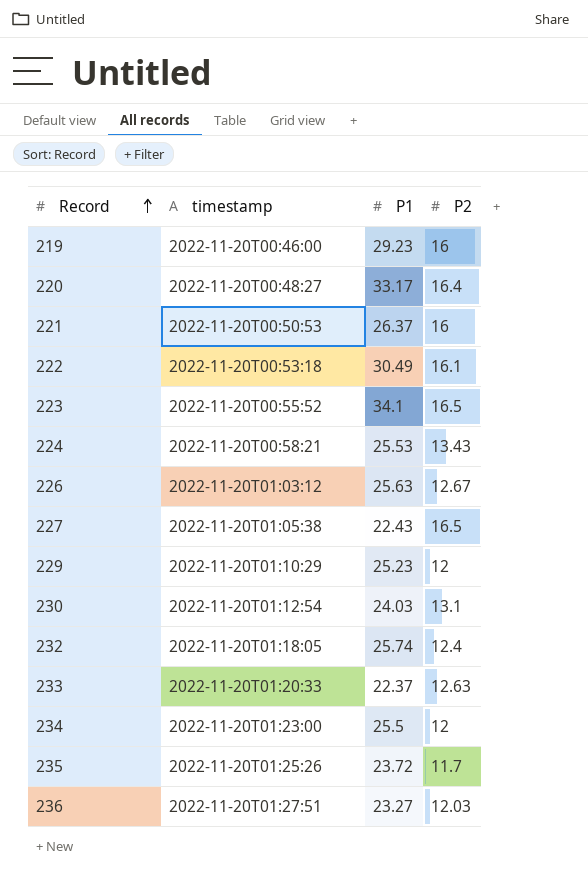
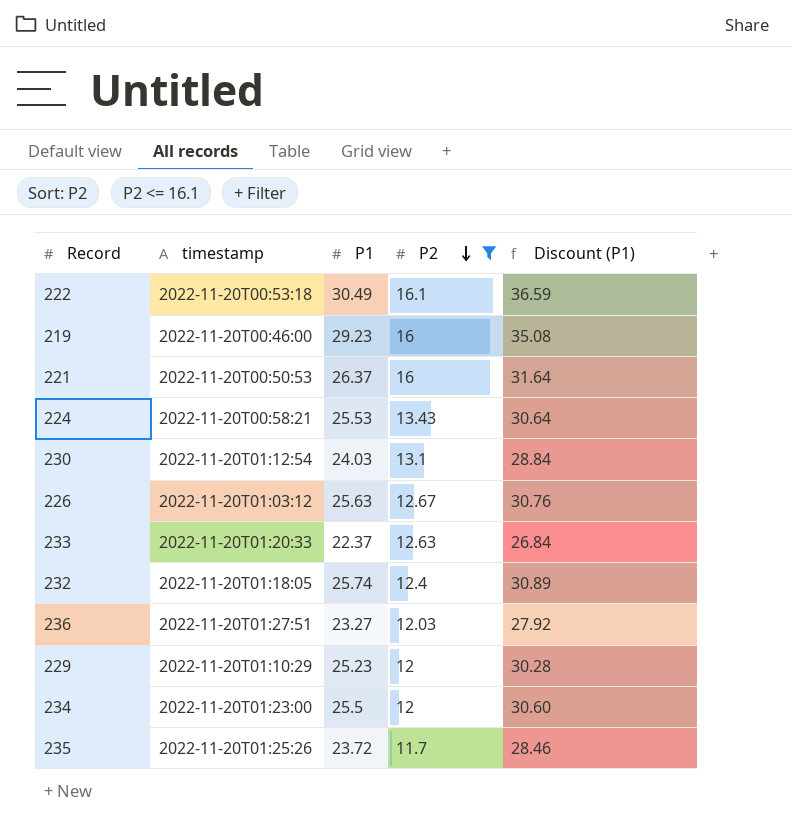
filter: none -> P2 <= 16.1
row order: Record ascending -> P2 descending
column Discount (P1) | formula: none -> [P1] * 1.2

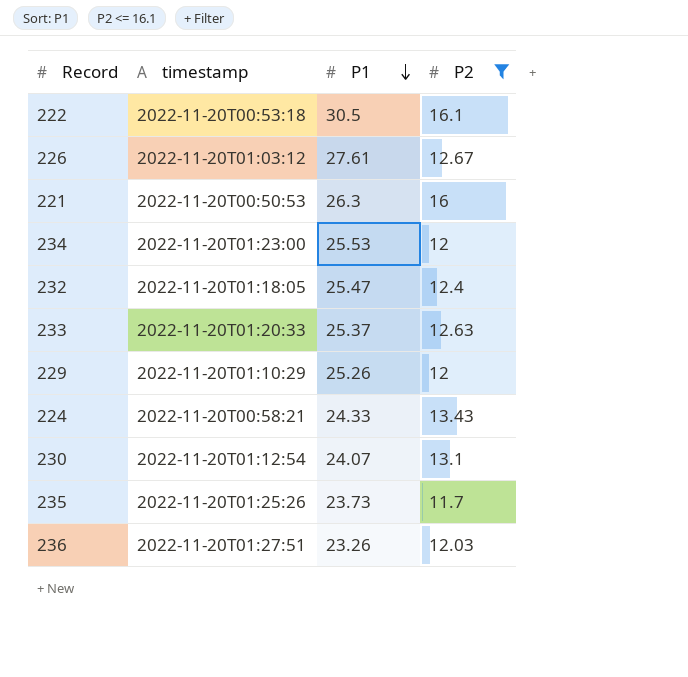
row order: P2 descending -> P1 descending
column Discount (P1) | formula: [P1] * 1.2 -> none
row 219: 2022-11-20T00:46:00 | 29.23 | 16 | 35.08 -> none
222 | P1: 30.49 -> 30.5
226 | P1: 25.63 -> 27.61
221 | P1: 26.37 -> 26.3
234 | P1: 25.5 -> 25.53
232 | P1: 25.74 -> 25.47
233 | P1: 22.37 -> 25.37
229 | P1: 25.23 -> 25.26
224 | P1: 25.53 -> 24.33
230 | P1: 24.03 -> 24.07
235 | P1: 23.72 -> 23.73
236 | P1: 23.27 -> 23.26

